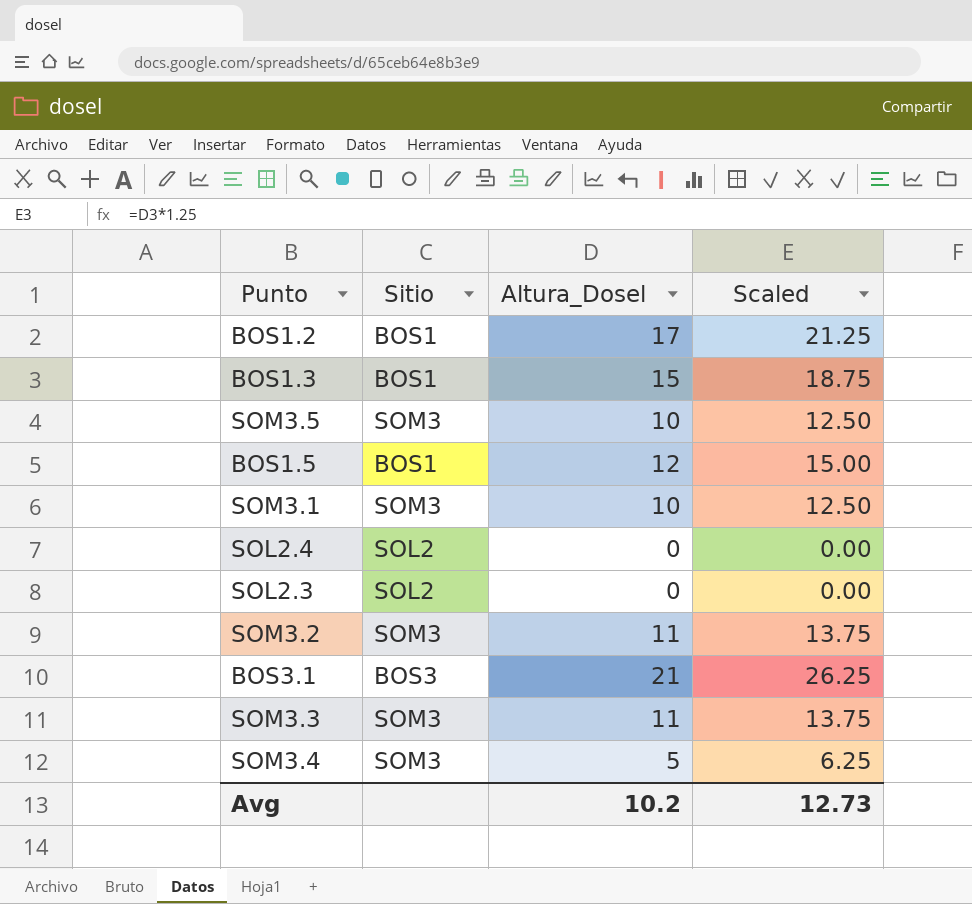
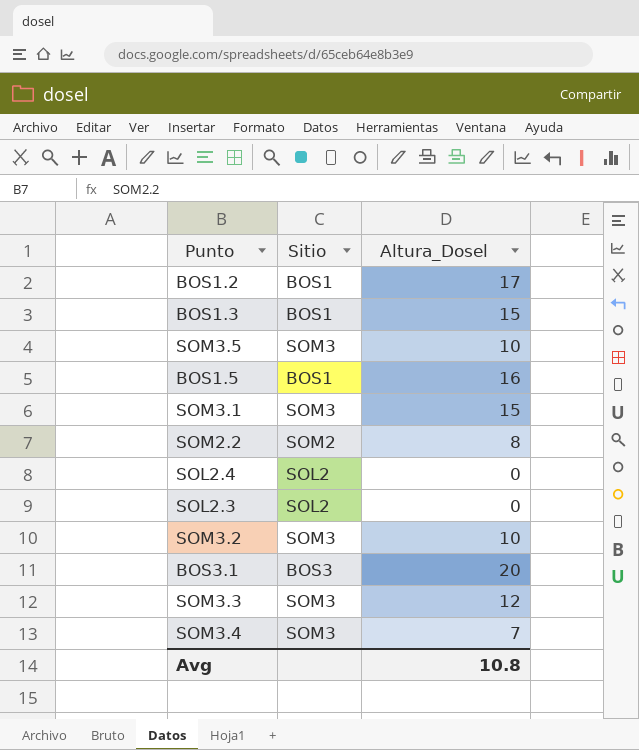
column Scaled | formula: [Altura_Dosel] * 1.25 -> none
BOS1.5 | Altura_Dosel: 12 -> 16
SOM3.1 | Altura_Dosel: 10 -> 15
row SOM2.2: none -> SOM2 | 8
SOM3.2 | Altura_Dosel: 11 -> 10
BOS3.1 | Altura_Dosel: 21 -> 20
SOM3.3 | Altura_Dosel: 11 -> 12
SOM3.4 | Altura_Dosel: 5 -> 7
Avg | Altura_Dosel: 10.2 -> 10.8

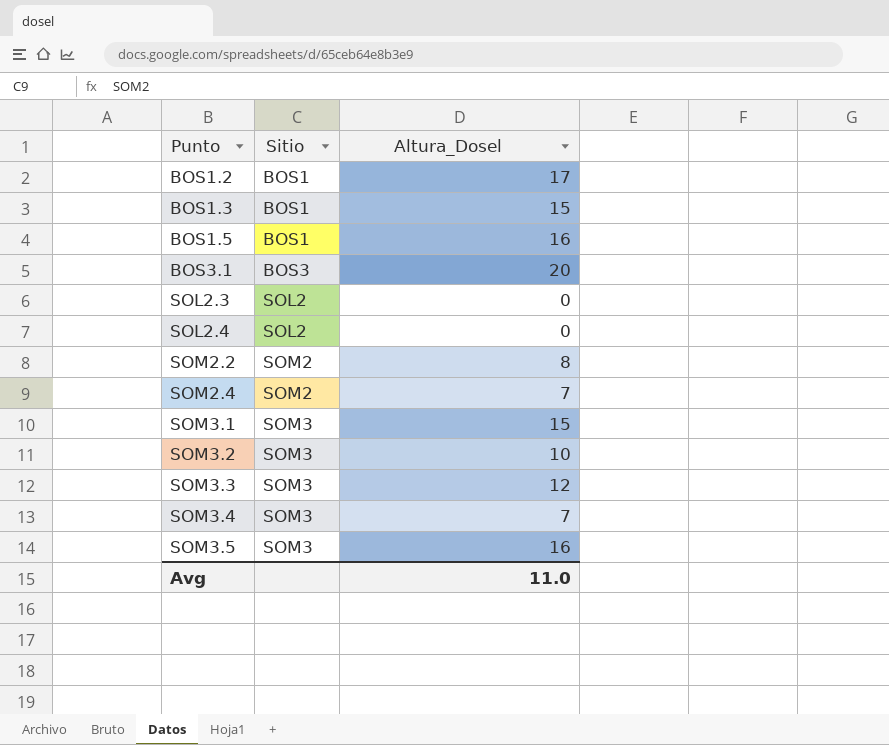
row order: none -> Punto ascending
row SOM2.4: none -> SOM2 | 7
SOM3.5 | Altura_Dosel: 10 -> 16
Avg | Altura_Dosel: 10.8 -> 11.0

